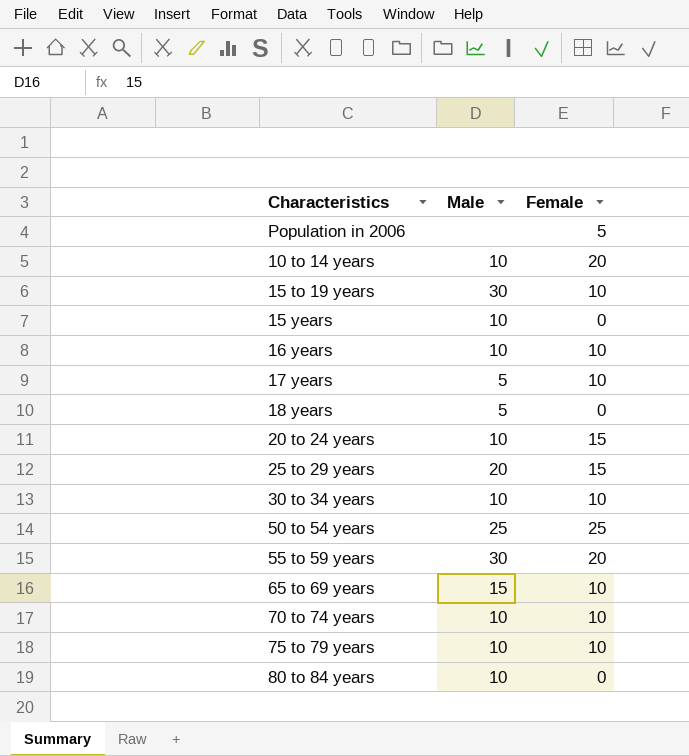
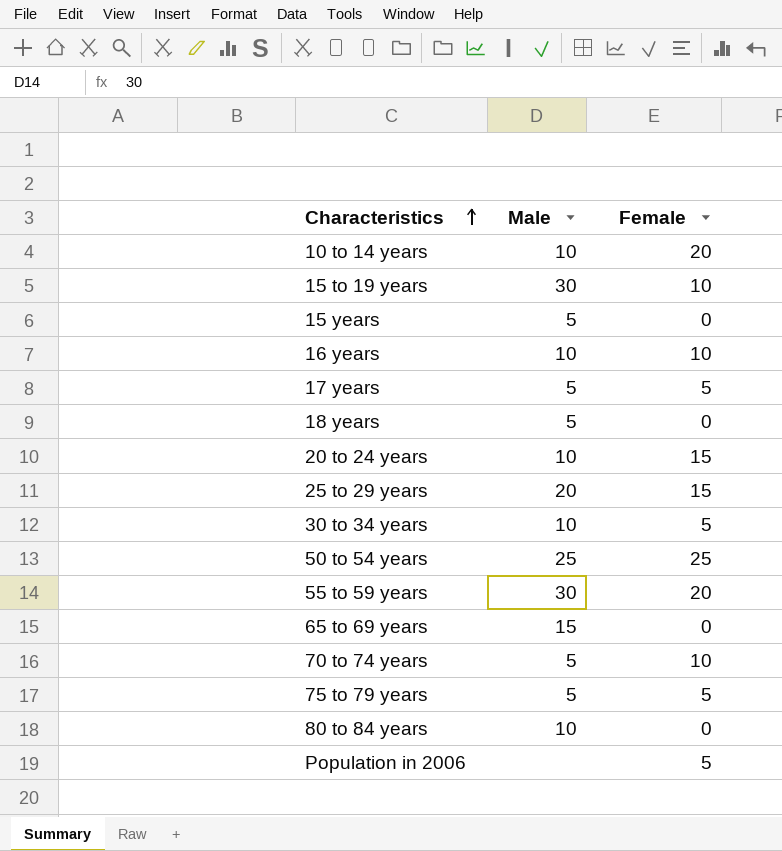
row order: none -> Characteristics ascending
15 years | Male: 10 -> 5
17 years | Female: 10 -> 5
30 to 34 years | Female: 10 -> 5
65 to 69 years | Female: 10 -> 0
70 to 74 years | Male: 10 -> 5
75 to 79 years | Male: 10 -> 5
75 to 79 years | Female: 10 -> 5

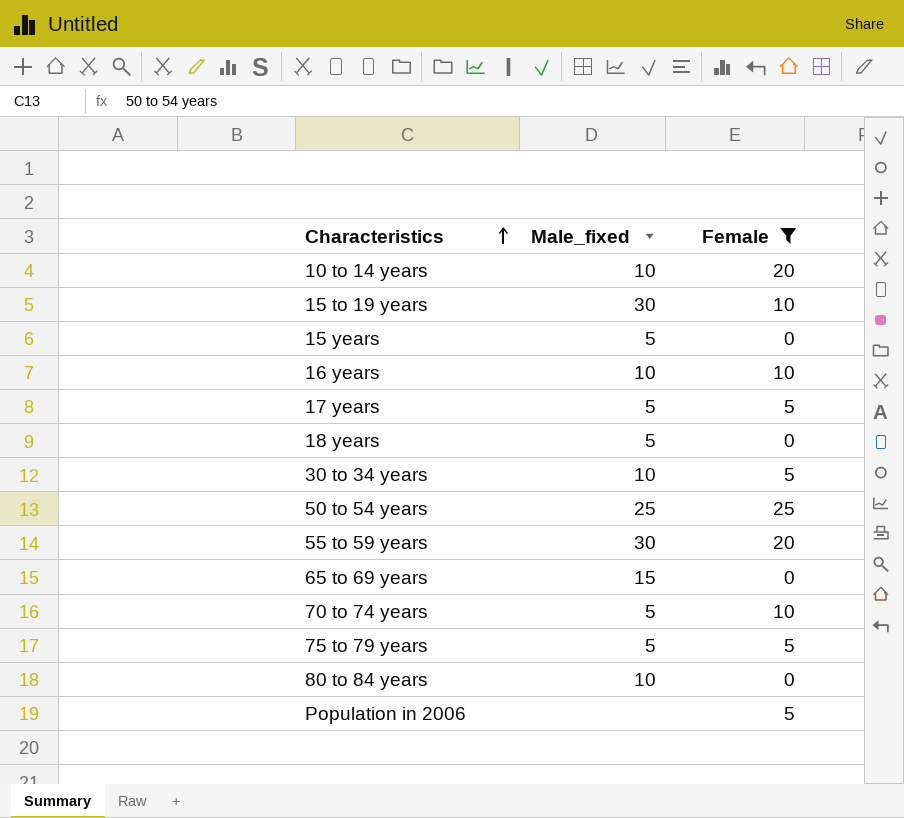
filter: none -> Female != 15
column name: Male -> Male_fixed

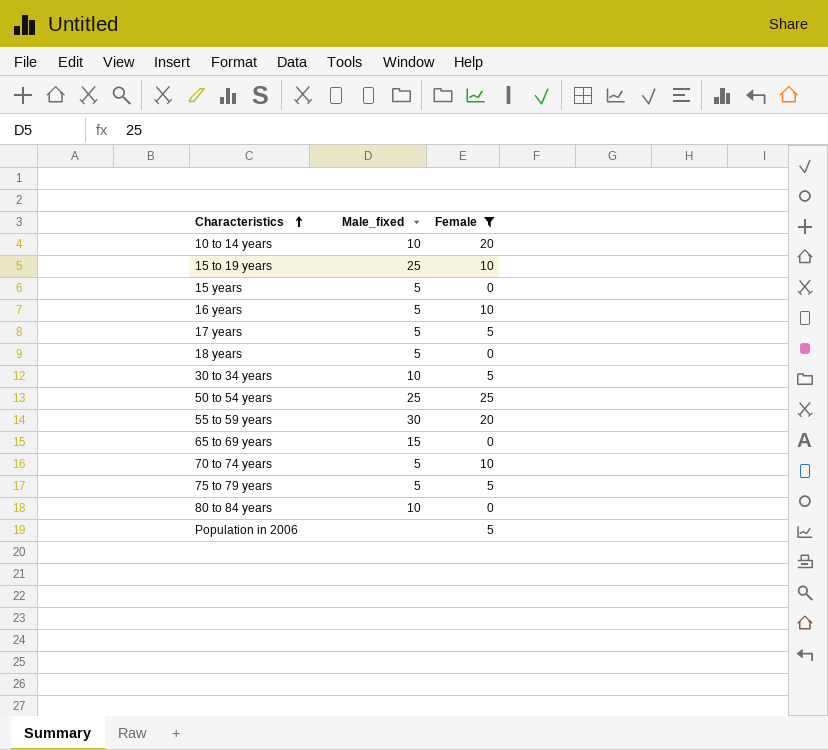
15 to 19 years | Male_fixed: 30 -> 25
16 years | Male_fixed: 10 -> 5

